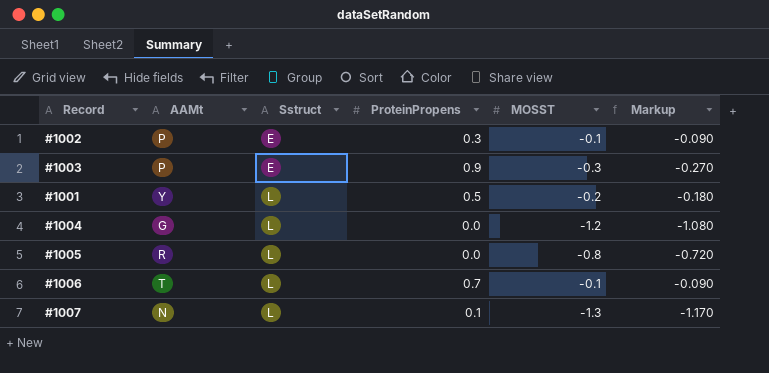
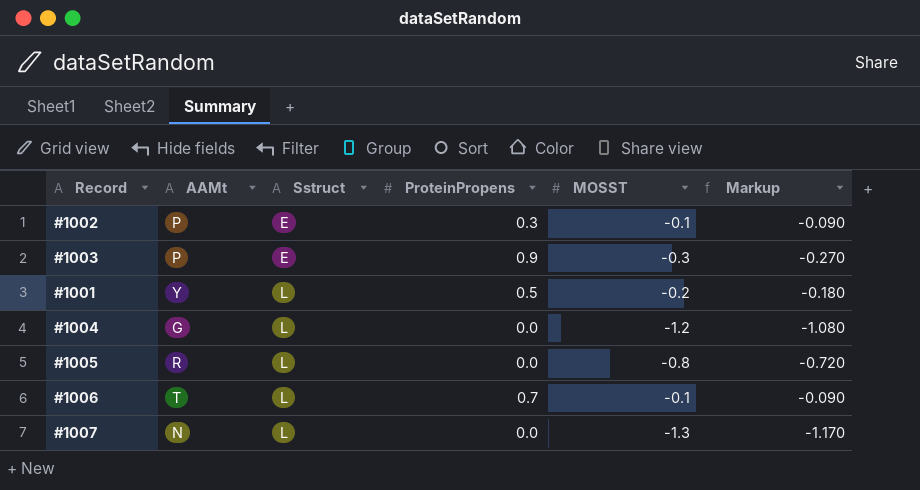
#1007 | ProteinPropens: 0.1 -> 0.0

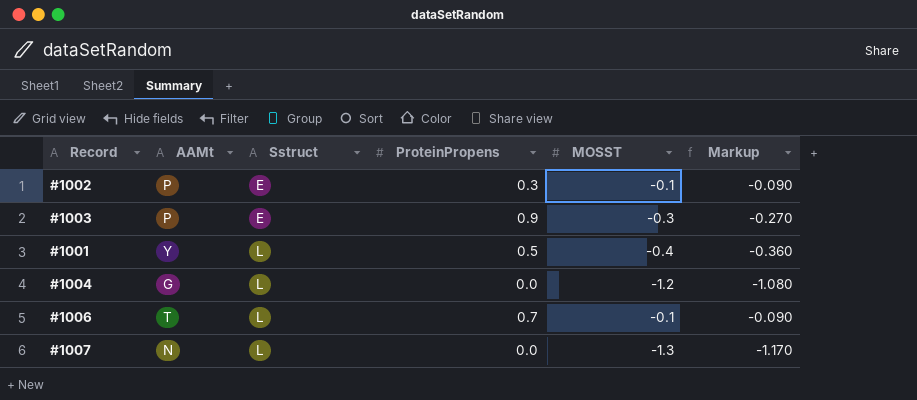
row #1005: R | L | 0.0 | -0.8 | -0.720 -> none
#1001 | MOSST: -0.2 -> -0.4
#1001 | Markup: -0.180 -> -0.360

